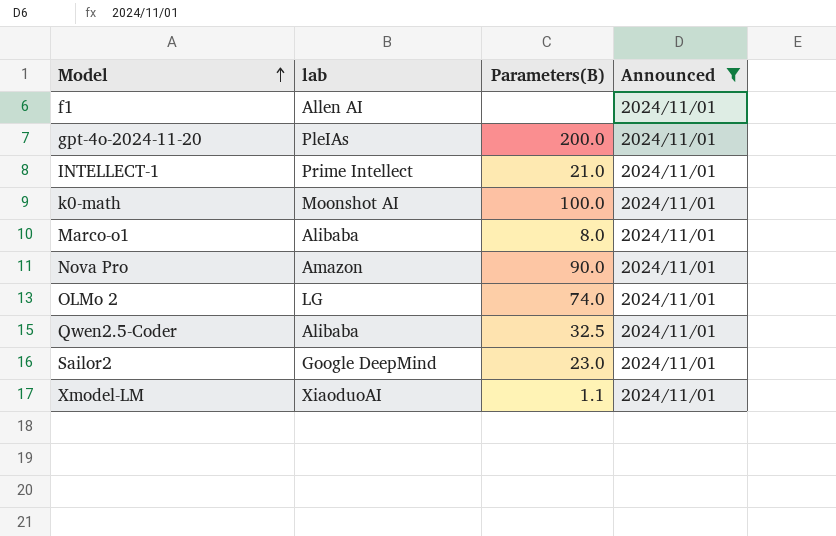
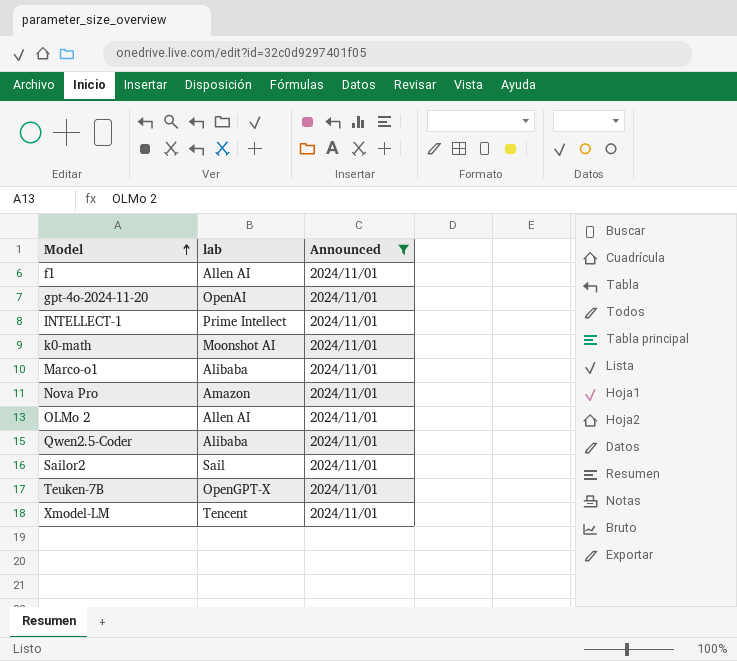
column Parameters(B) | position: 3 -> none
gpt-4o-2024-11-20 | lab: PleIAs -> OpenAI
OLMo 2 | lab: LG -> Allen AI
Sailor2 | lab: Google DeepMind -> Sail
row Teuken-7B: none -> OpenGPT-X | 2024/11/01
Xmodel-LM | lab: XiaoduoAI -> Tencent

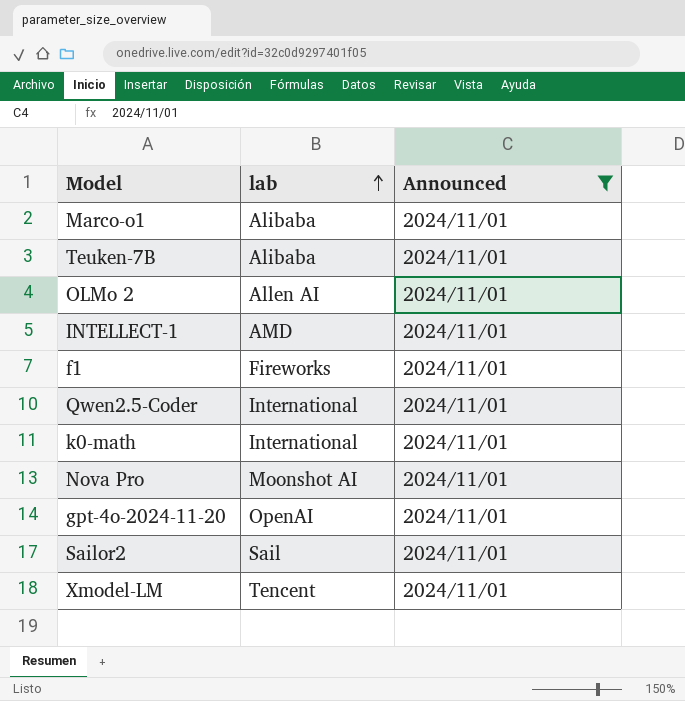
row order: Model ascending -> lab ascending
Teuken-7B | lab: OpenGPT-X -> Alibaba
INTELLECT-1 | lab: Prime Intellect -> AMD
f1 | lab: Allen AI -> Fireworks
Qwen2.5-Coder | lab: Alibaba -> International
k0-math | lab: Moonshot AI -> International
Nova Pro | lab: Amazon -> Moonshot AI

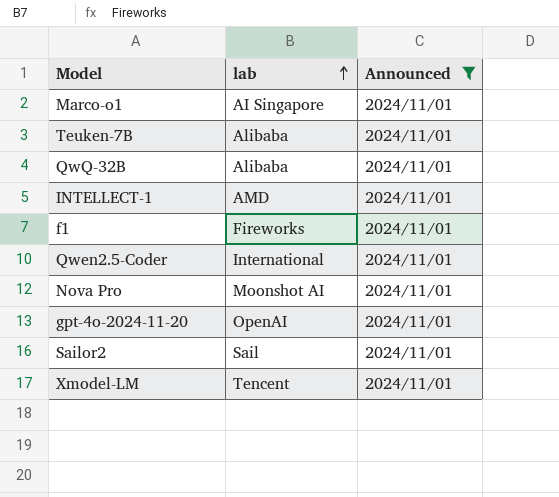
row OLMo 2: Allen AI | 2024/11/01 -> none
row k0-math: International | 2024/11/01 -> none
Marco-o1 | lab: Alibaba -> AI Singapore
row QwQ-32B: none -> Alibaba | 2024/11/01

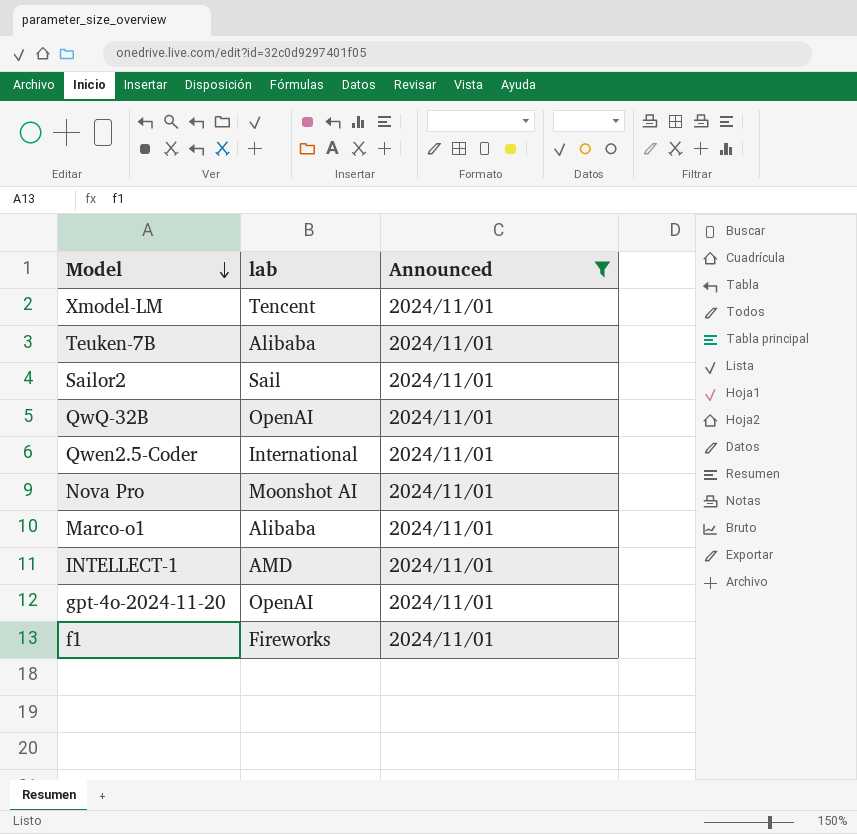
row order: lab ascending -> Model descending
QwQ-32B | lab: Alibaba -> OpenAI
Marco-o1 | lab: AI Singapore -> Alibaba

